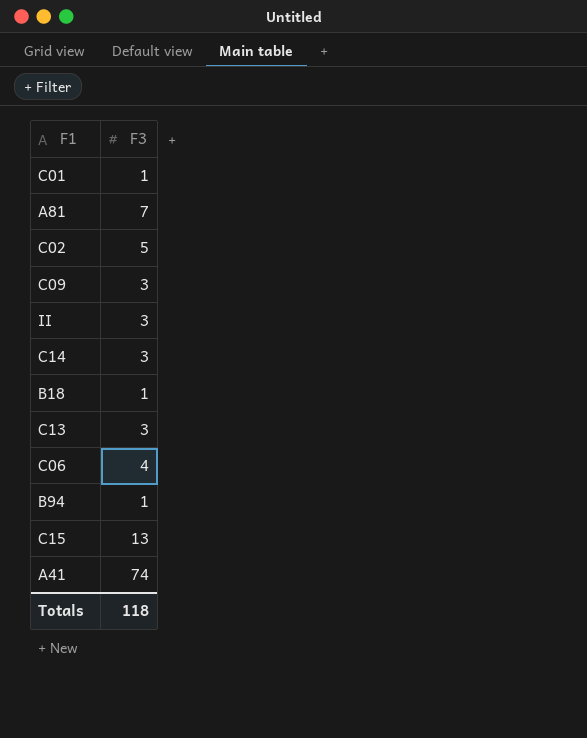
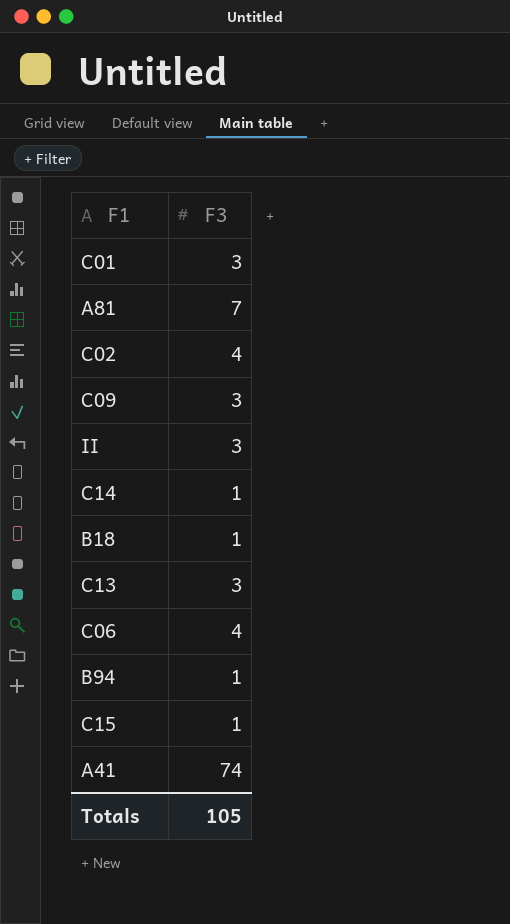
C01 | F3: 1 -> 3
C02 | F3: 5 -> 4
C14 | F3: 3 -> 1
C15 | F3: 13 -> 1
Totals | F3: 118 -> 105

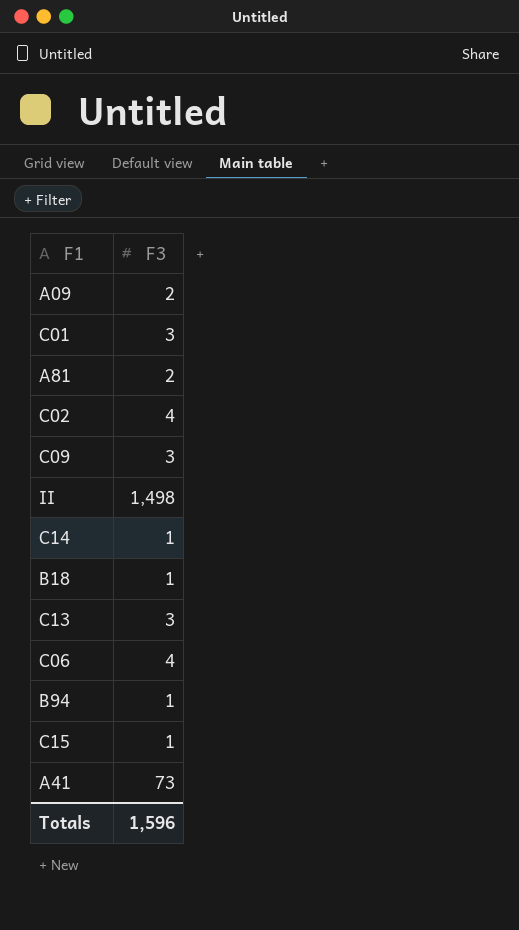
row A09: none -> 2
A81 | F3: 7 -> 2
II | F3: 3 -> 1,498
A41 | F3: 74 -> 73
Totals | F3: 105 -> 1,596

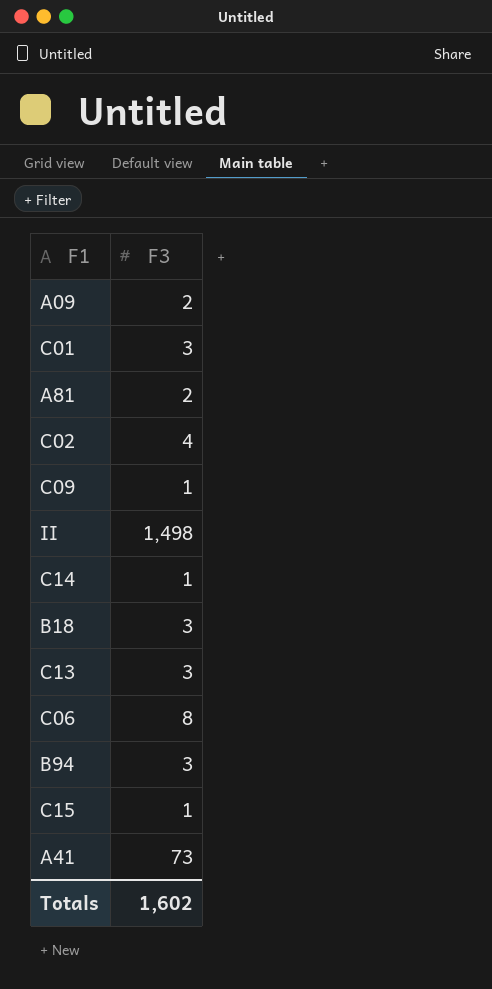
C09 | F3: 3 -> 1
B18 | F3: 1 -> 3
C06 | F3: 4 -> 8
B94 | F3: 1 -> 3
Totals | F3: 1,596 -> 1,602

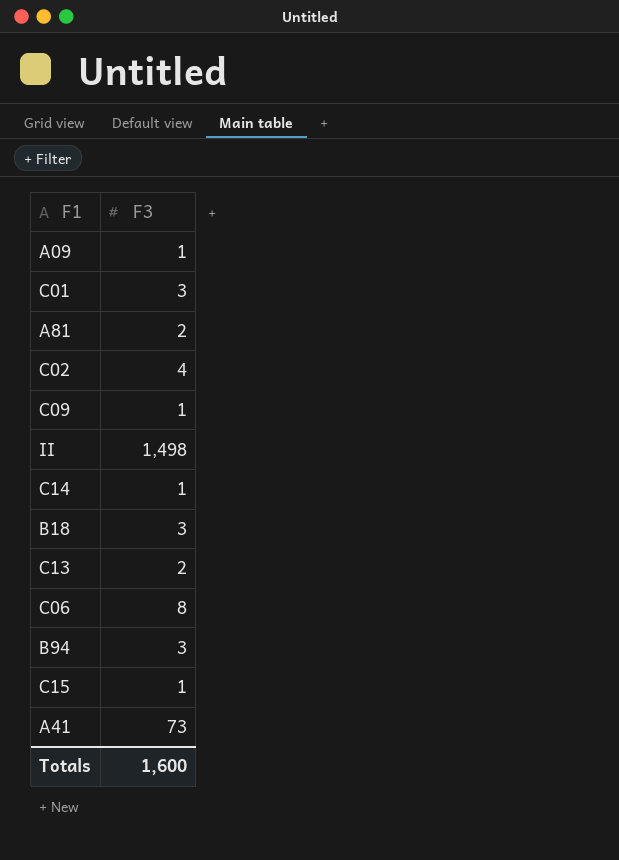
A09 | F3: 2 -> 1
C13 | F3: 3 -> 2
Totals | F3: 1,602 -> 1,600

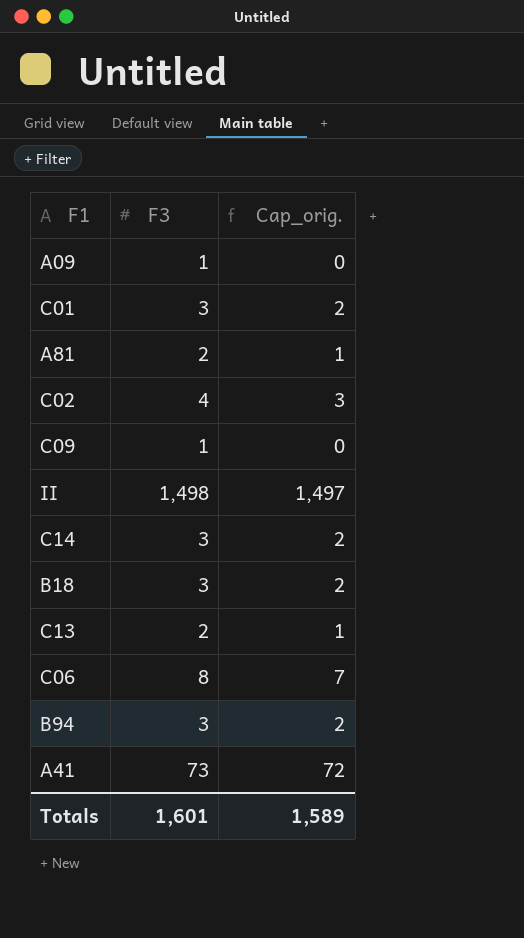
column Cap_orig. | formula: none -> [F3] - 1
row C15: 1 -> none
C14 | F3: 1 -> 3
Totals | F3: 1,600 -> 1,601

